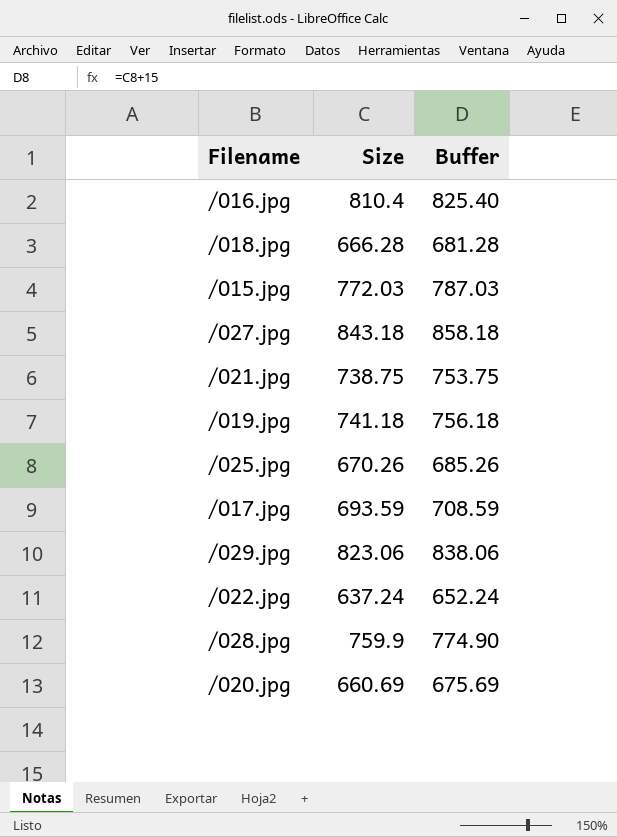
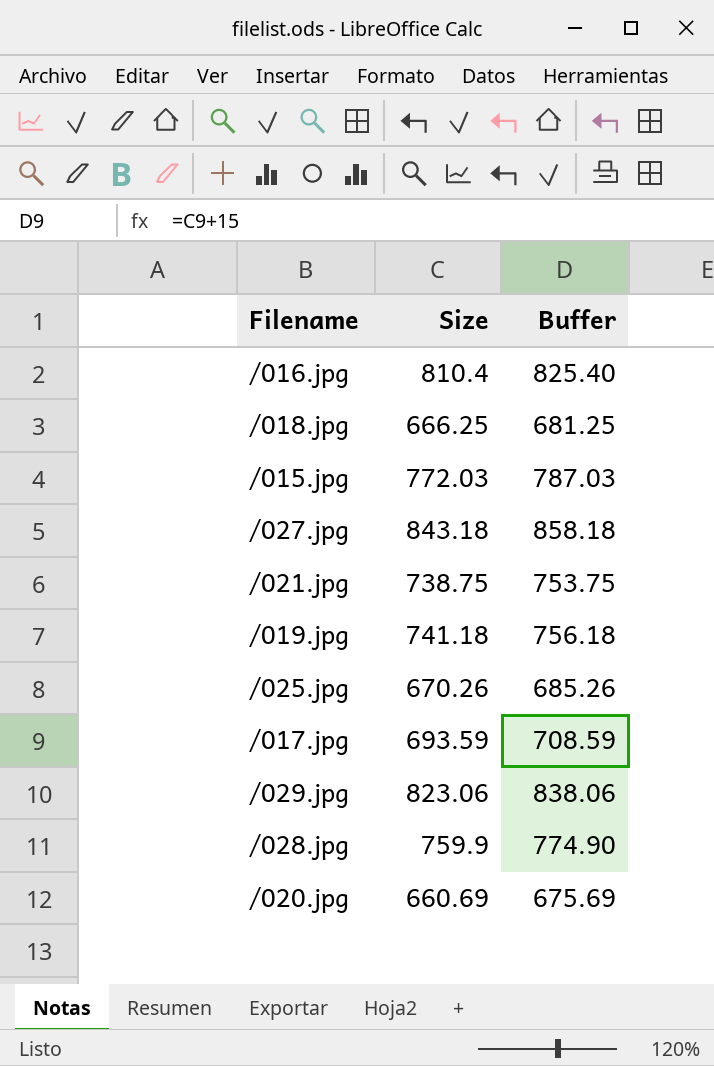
row /022.jpg: 637.24 | 652.24 -> none
/018.jpg | Size: 666.28 -> 666.25
/018.jpg | Buffer: 681.28 -> 681.25

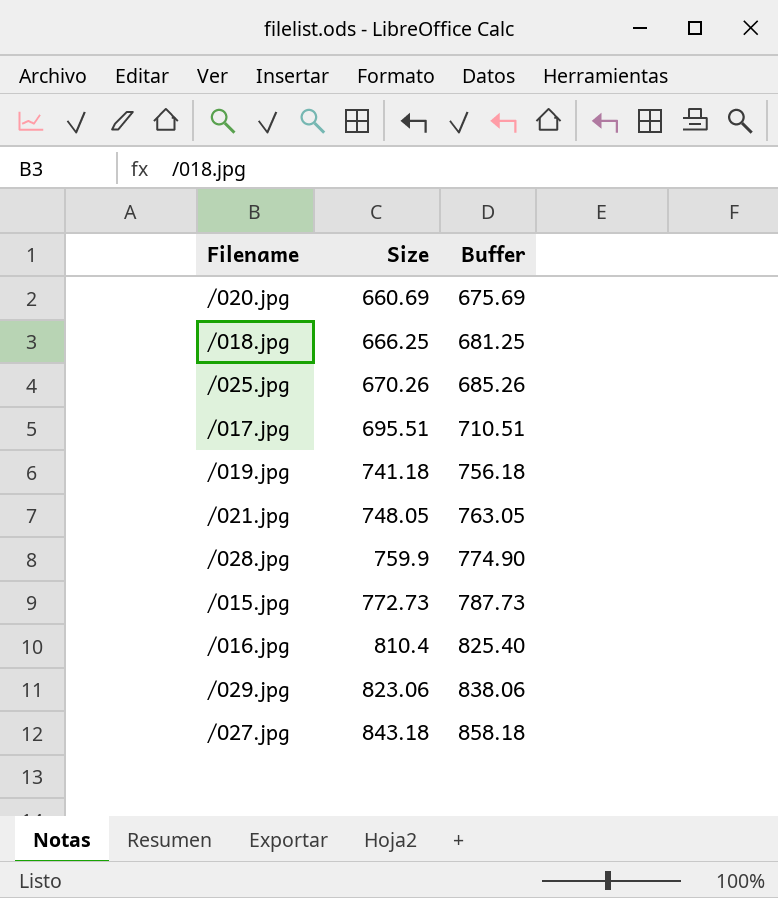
row order: none -> Size ascending
/017.jpg | Size: 693.59 -> 695.51
/017.jpg | Buffer: 708.59 -> 710.51
/021.jpg | Size: 738.75 -> 748.05
/021.jpg | Buffer: 753.75 -> 763.05
/015.jpg | Size: 772.03 -> 772.73
/015.jpg | Buffer: 787.03 -> 787.73

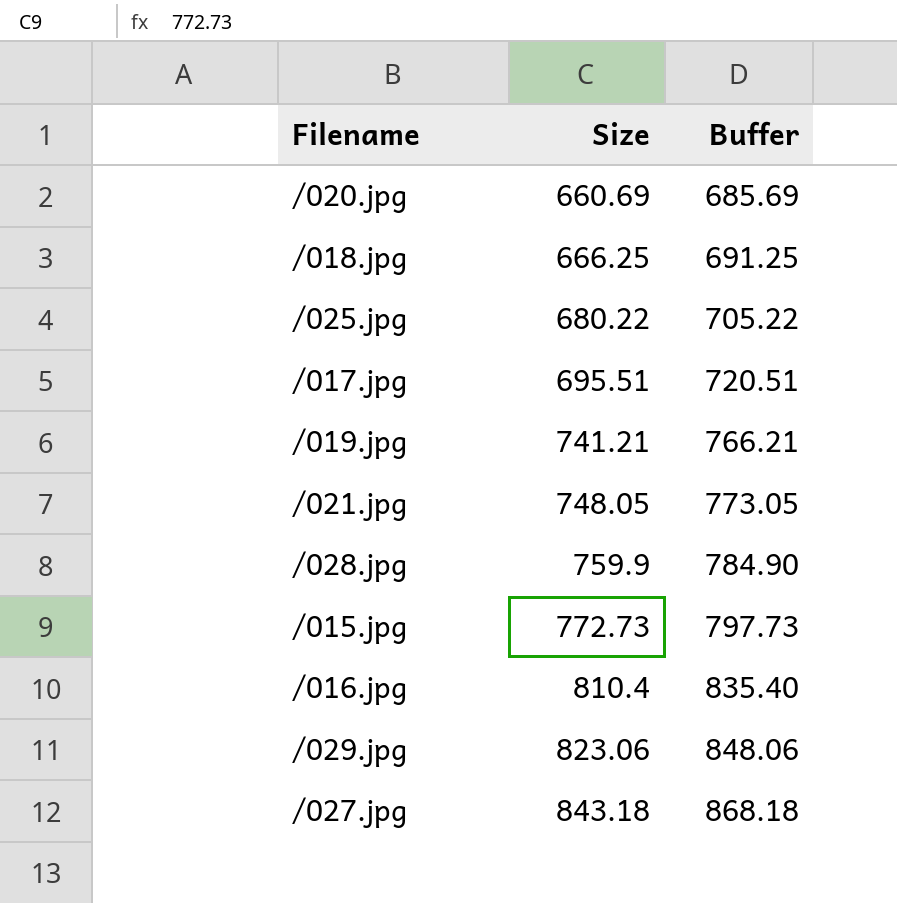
column Buffer | formula: [Size] + 15 -> [Size] + 25
/025.jpg | Size: 670.26 -> 680.22
/019.jpg | Size: 741.18 -> 741.21

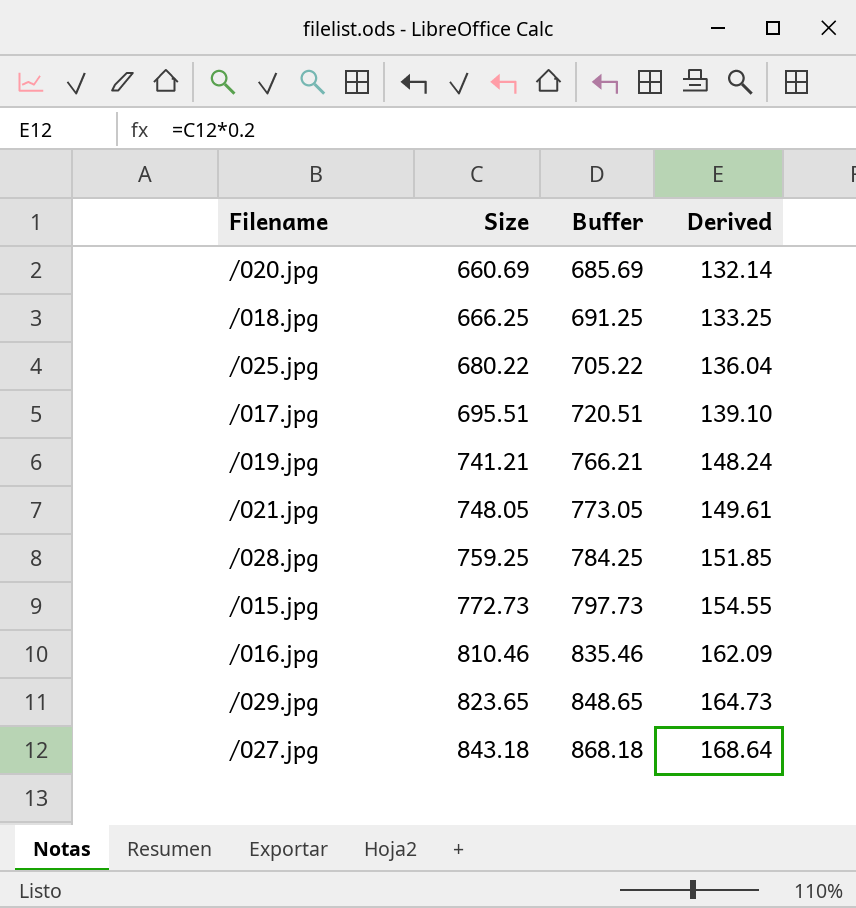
column Derived | formula: none -> [Size] * 0.2
/028.jpg | Size: 759.9 -> 759.25
/028.jpg | Buffer: 784.90 -> 784.25
/016.jpg | Size: 810.4 -> 810.46
/016.jpg | Buffer: 835.40 -> 835.46
/029.jpg | Size: 823.06 -> 823.65
/029.jpg | Buffer: 848.06 -> 848.65

